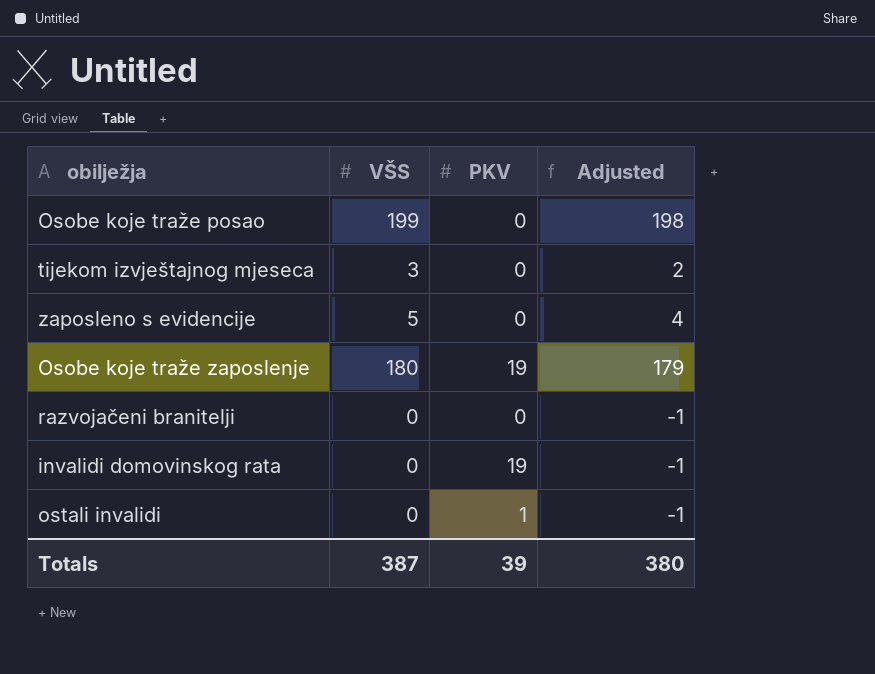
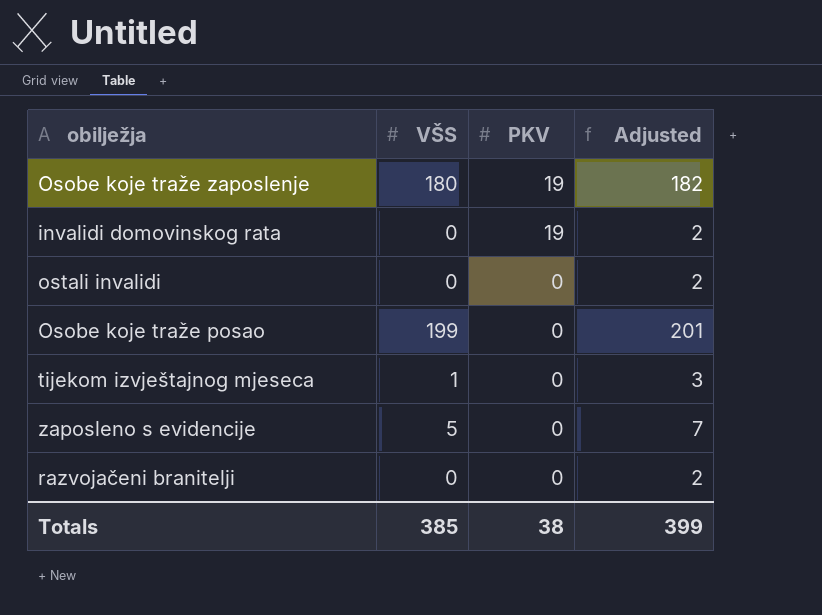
row order: none -> PKV descending
column Adjusted | formula: [VŠS] - 1 -> [VŠS] + 2
ostali invalidi | PKV: 1 -> 0
tijekom izvještajnog mjeseca | VŠS: 3 -> 1
Totals | VŠS: 387 -> 385
Totals | PKV: 39 -> 38
Totals | Adjusted: 380 -> 399

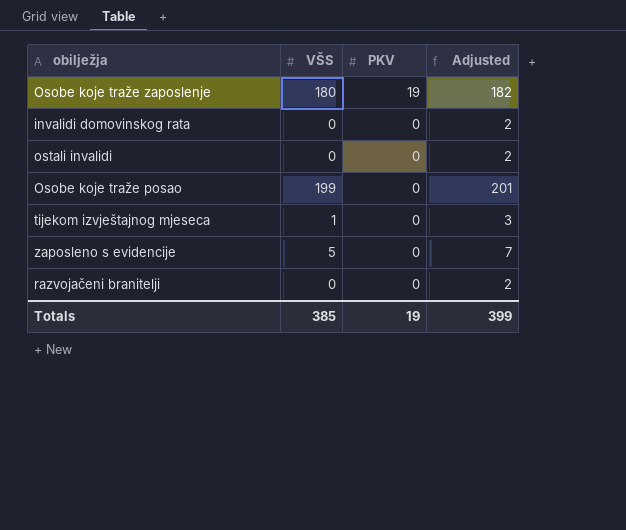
invalidi domovinskog rata | PKV: 19 -> 0
Totals | PKV: 38 -> 19

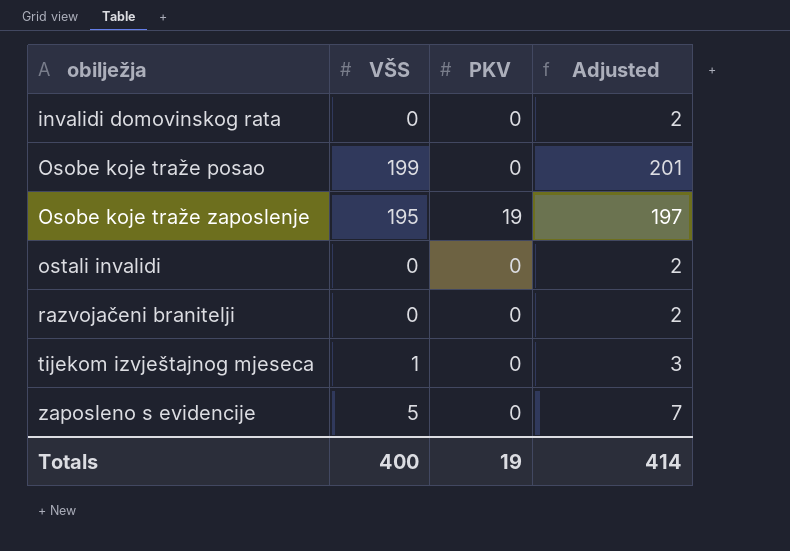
row order: PKV descending -> obilježja ascending
Osobe koje traže zaposlenje | VŠS: 180 -> 195
Osobe koje traže zaposlenje | Adjusted: 182 -> 197
Totals | VŠS: 385 -> 400
Totals | Adjusted: 399 -> 414

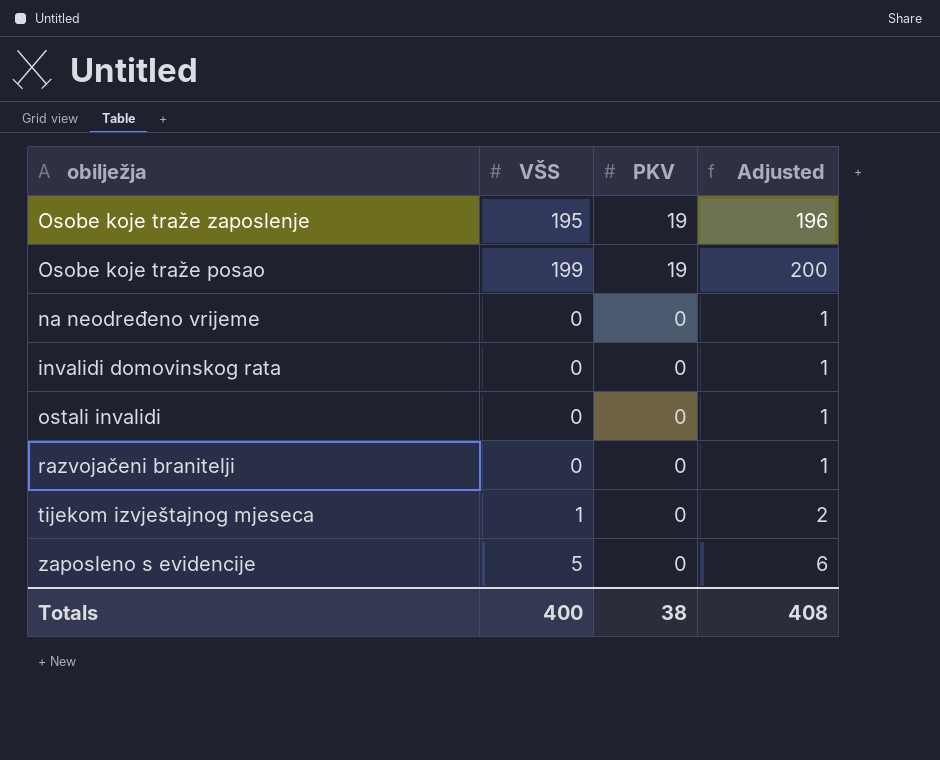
row order: obilježja ascending -> PKV descending
column Adjusted | formula: [VŠS] + 2 -> [VŠS] + 1
Osobe koje traže posao | PKV: 0 -> 19
row na neodređeno vrijeme: none -> 0 | 0 | 1
Totals | PKV: 19 -> 38
Totals | Adjusted: 414 -> 408

